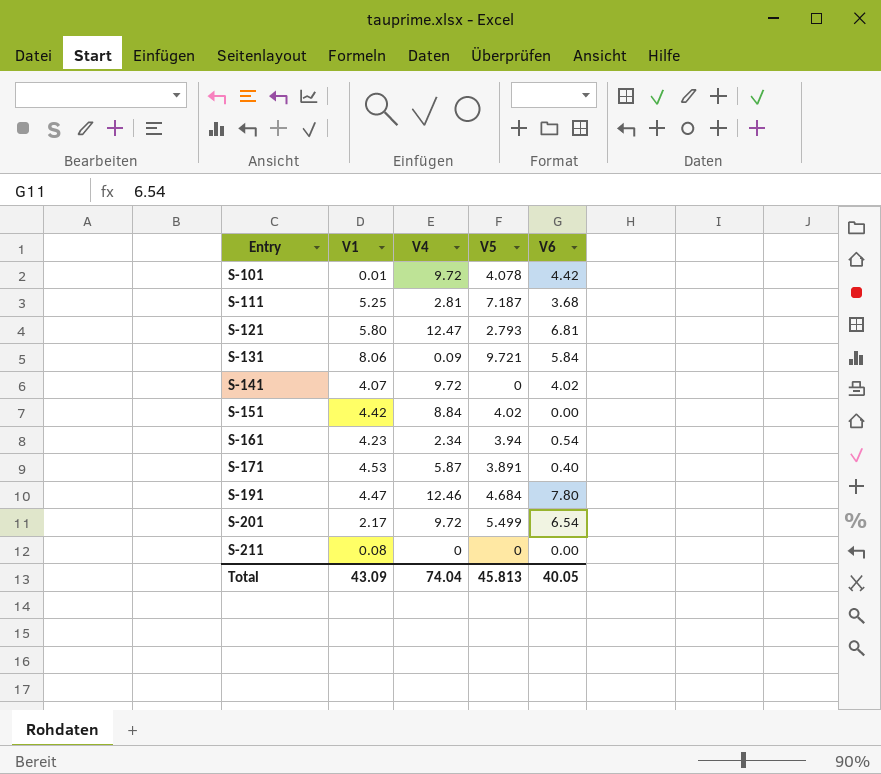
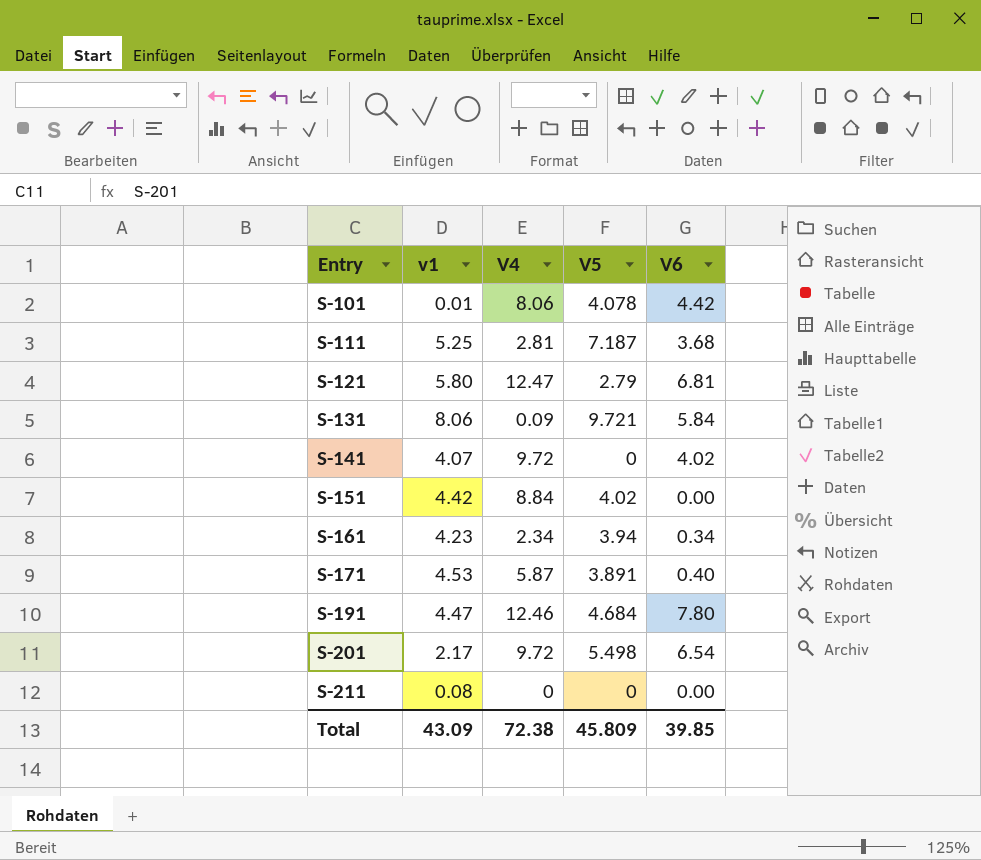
column name: V1 -> v1
S-101 | V4: 9.72 -> 8.06
S-121 | V5: 2.793 -> 2.79
S-161 | V6: 0.54 -> 0.34
S-201 | V5: 5.499 -> 5.498
Total | V4: 74.04 -> 72.38
Total | V5: 45.813 -> 45.809
Total | V6: 40.05 -> 39.85

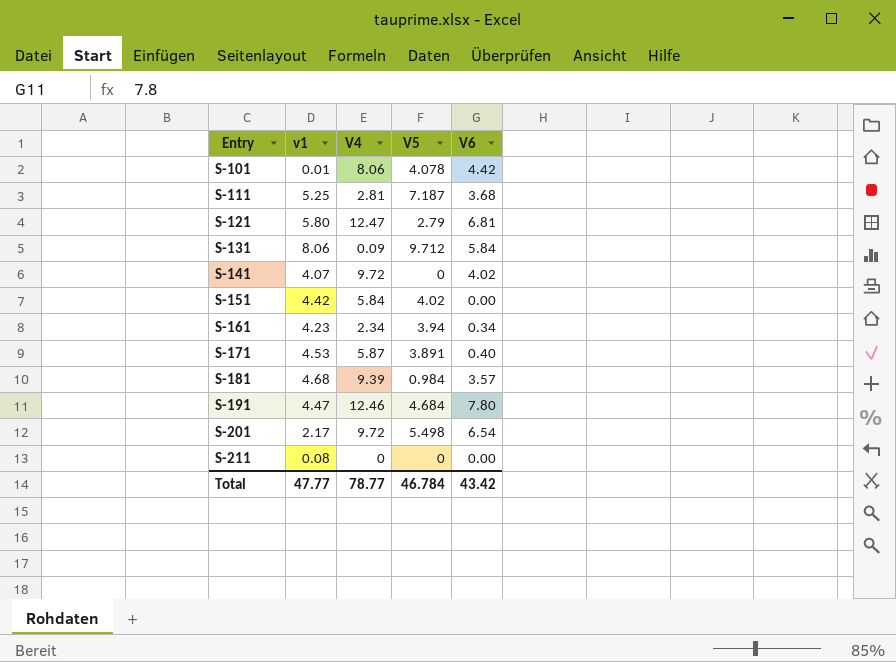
S-131 | V5: 9.721 -> 9.712
S-151 | V4: 8.84 -> 5.84
row S-181: none -> 4.68 | 9.39 | 0.984 | 3.57
Total | v1: 43.09 -> 47.77
Total | V4: 72.38 -> 78.77
Total | V5: 45.809 -> 46.784
Total | V6: 39.85 -> 43.42

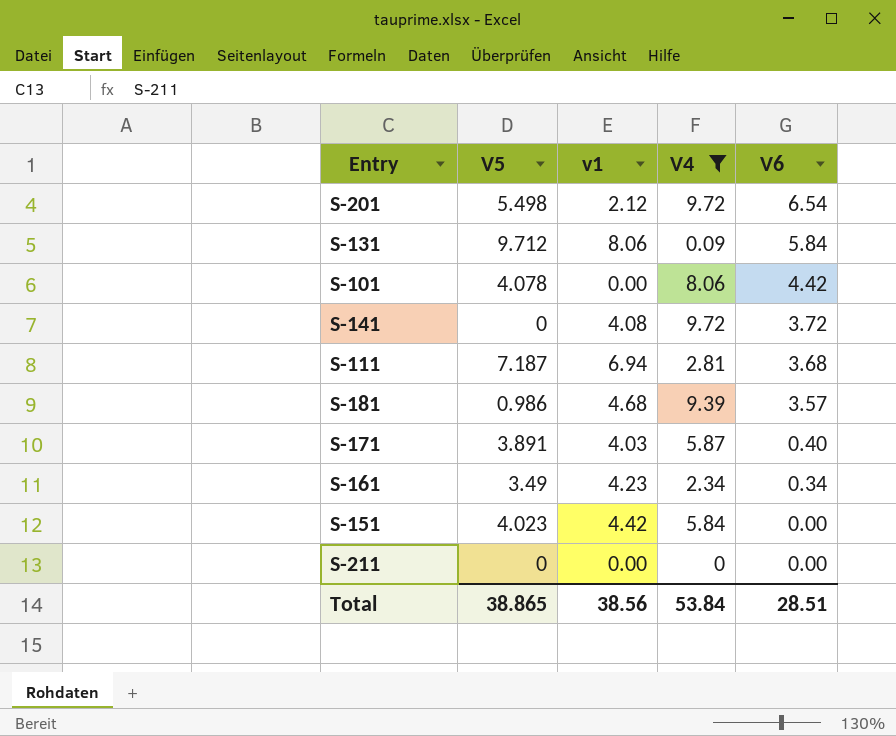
filter: none -> V4 <= 9.72
row order: Entry ascending -> V6 descending
column V5 | position: 4 -> 2
S-201 | v1: 2.17 -> 2.12
S-101 | v1: 0.01 -> 0.00
S-141 | v1: 4.07 -> 4.08
S-141 | V6: 4.02 -> 3.72
S-111 | v1: 5.25 -> 6.94
S-181 | V5: 0.984 -> 0.986
S-171 | v1: 4.53 -> 4.03
S-161 | V5: 3.94 -> 3.49
S-151 | V5: 4.02 -> 4.023
S-211 | v1: 0.08 -> 0.00
Total | V5: 46.784 -> 38.865
Total | v1: 47.77 -> 38.56
Total | V4: 78.77 -> 53.84
Total | V6: 43.42 -> 28.51

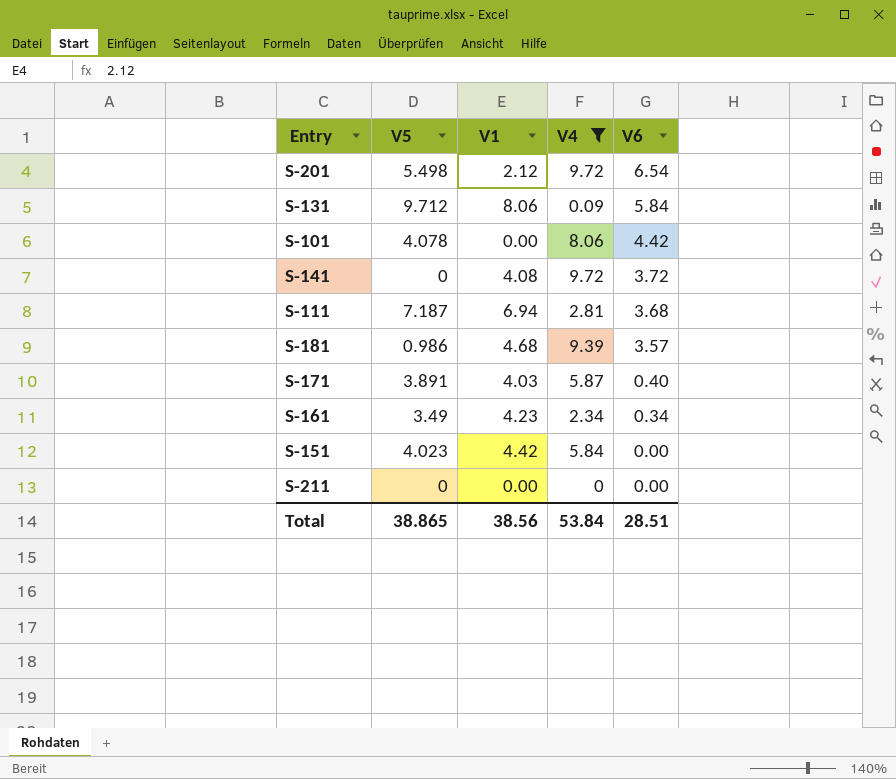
column name: v1 -> V1

